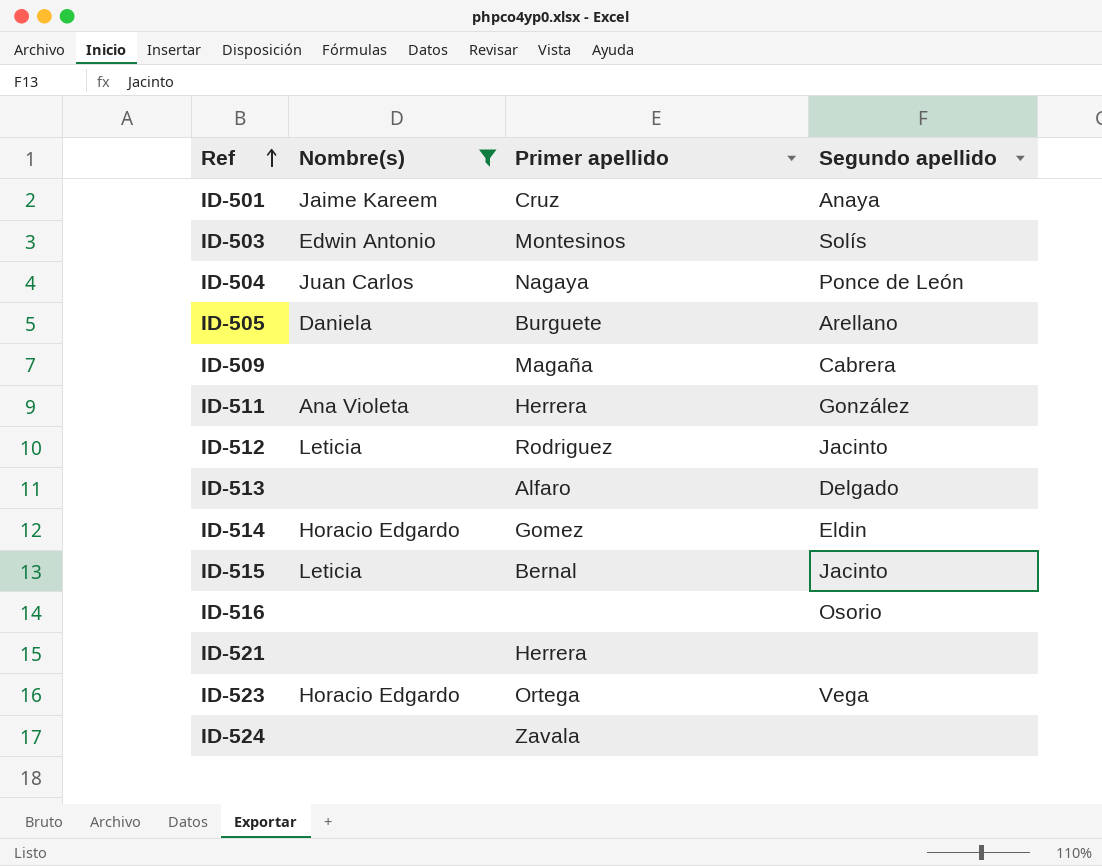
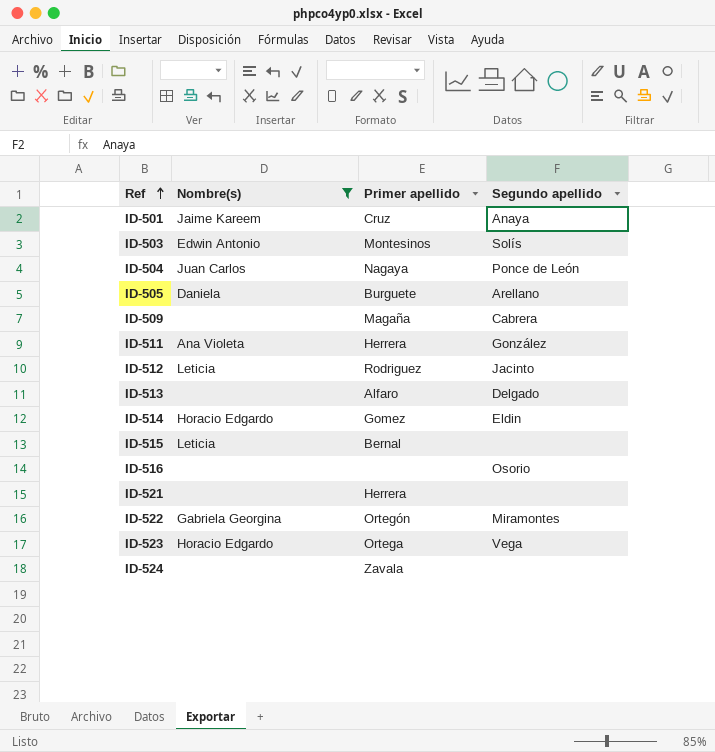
ID-515 | Segundo apellido: Jacinto -> none
row ID-522: none -> Gabriela Georgina | Ortegón | Miramontes

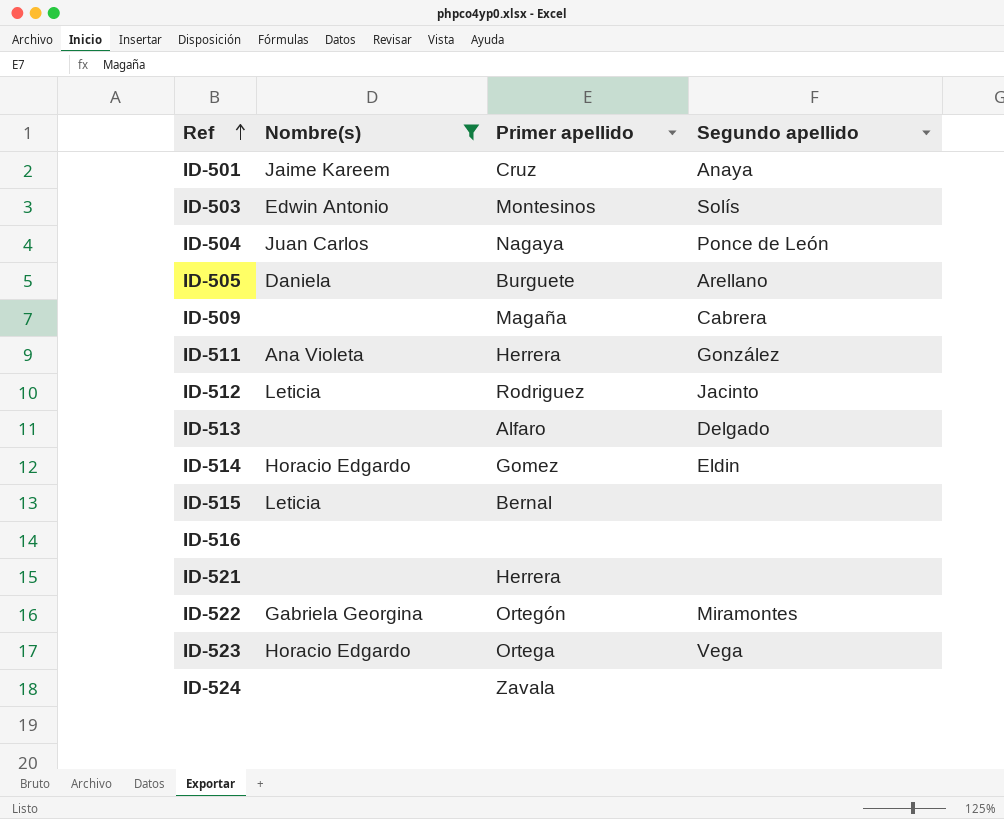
ID-516 | Segundo apellido: Osorio -> none

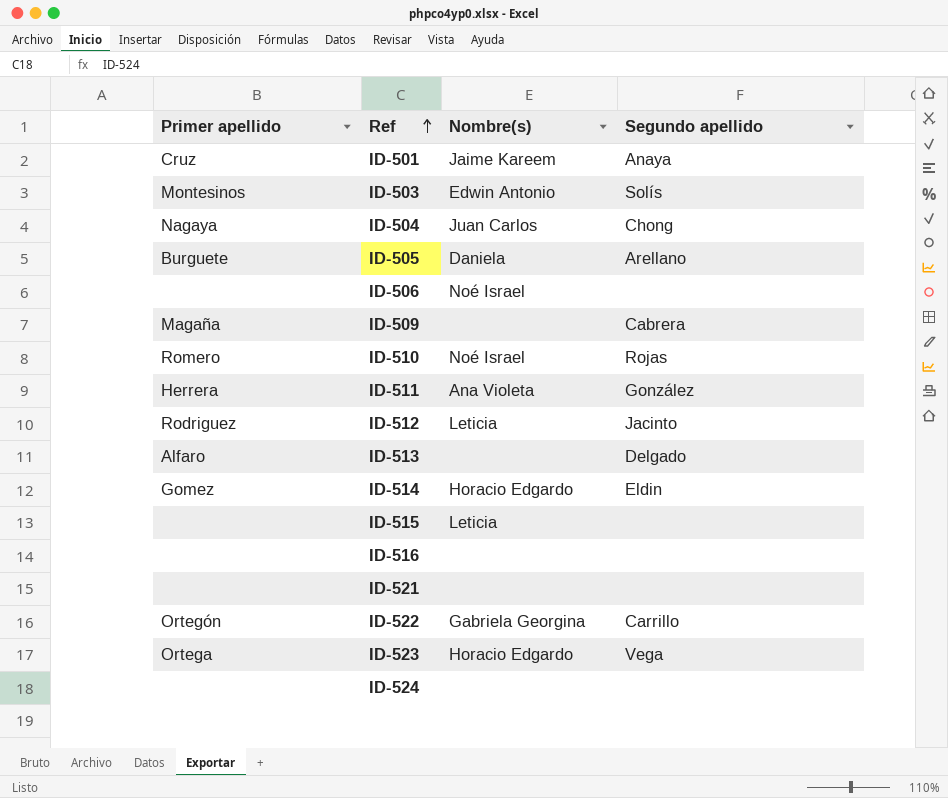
filter: Nombre(s) != Noé Israel -> none
column Primer apellido | position: 3 -> 1
ID-504 | Segundo apellido: Ponce de León -> Chong
ID-515 | Primer apellido: Bernal -> none
ID-521 | Primer apellido: Herrera -> none
ID-522 | Segundo apellido: Miramontes -> Carrillo
ID-524 | Primer apellido: Zavala -> none

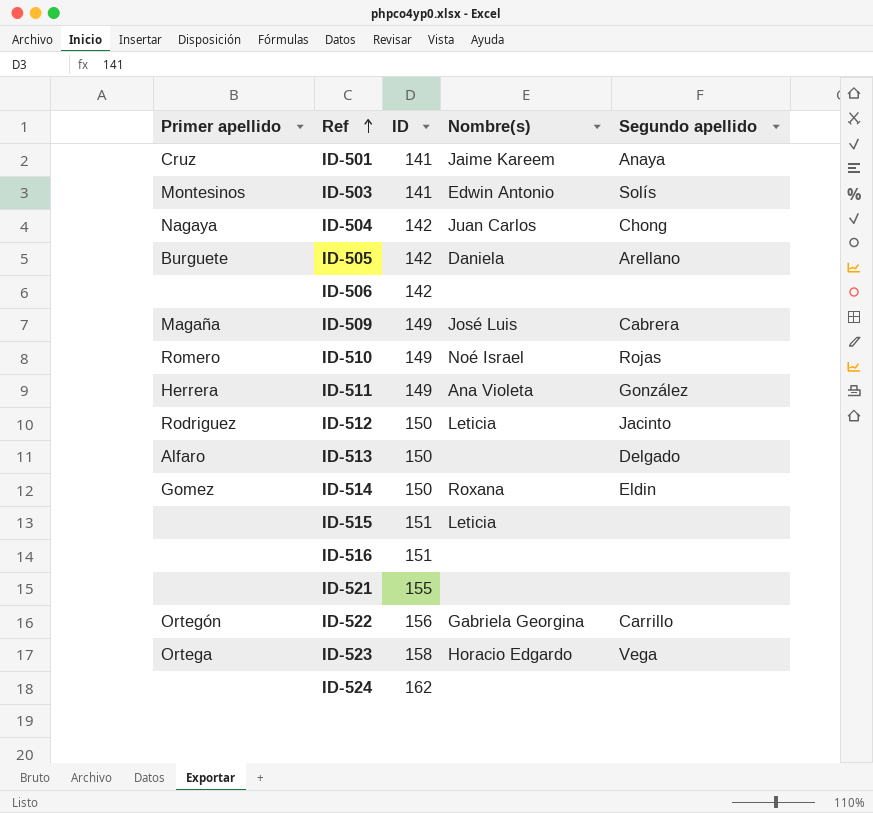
column ID | position: none -> 3
ID-506 | Nombre(s): Noé Israel -> none
ID-509 | Nombre(s): none -> José Luis
ID-514 | Nombre(s): Horacio Edgardo -> Roxana

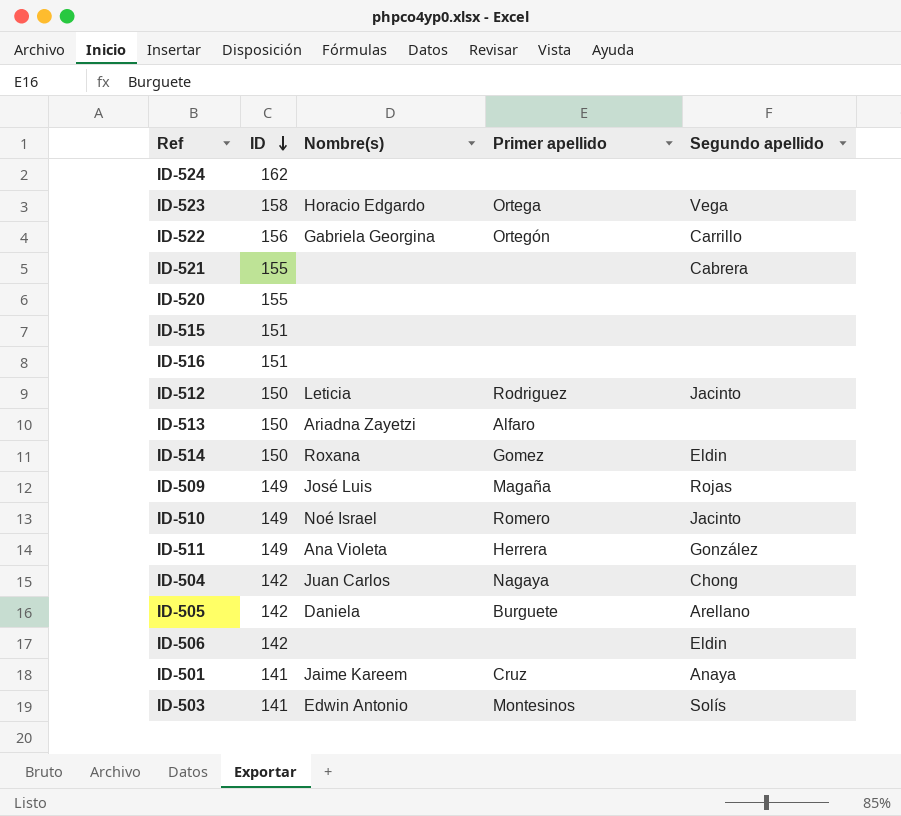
row order: Ref ascending -> ID descending
column Primer apellido | position: 1 -> 4
ID-521 | Segundo apellido: none -> Cabrera
row ID-520: none -> 155 | none | none | none
ID-515 | Nombre(s): Leticia -> none
ID-513 | Nombre(s): none -> Ariadna Zayetzi
ID-513 | Segundo apellido: Delgado -> none
ID-509 | Segundo apellido: Cabrera -> Rojas
ID-510 | Segundo apellido: Rojas -> Jacinto
ID-506 | Segundo apellido: none -> Eldin

